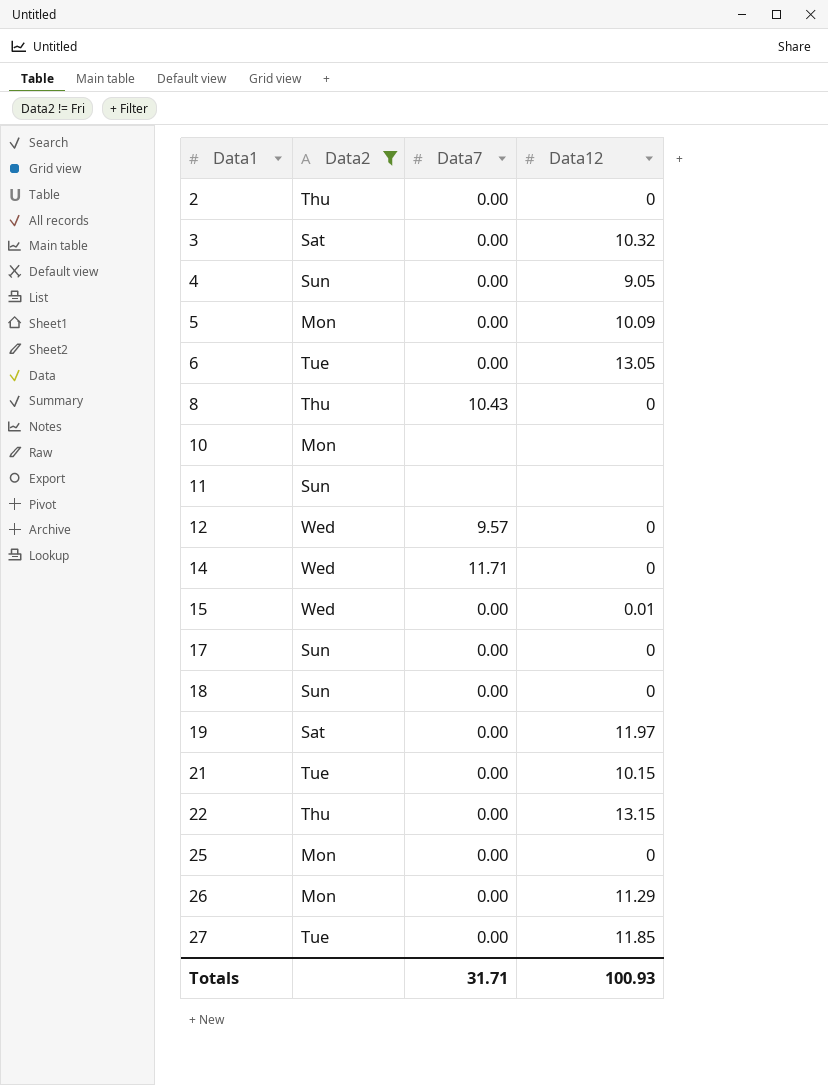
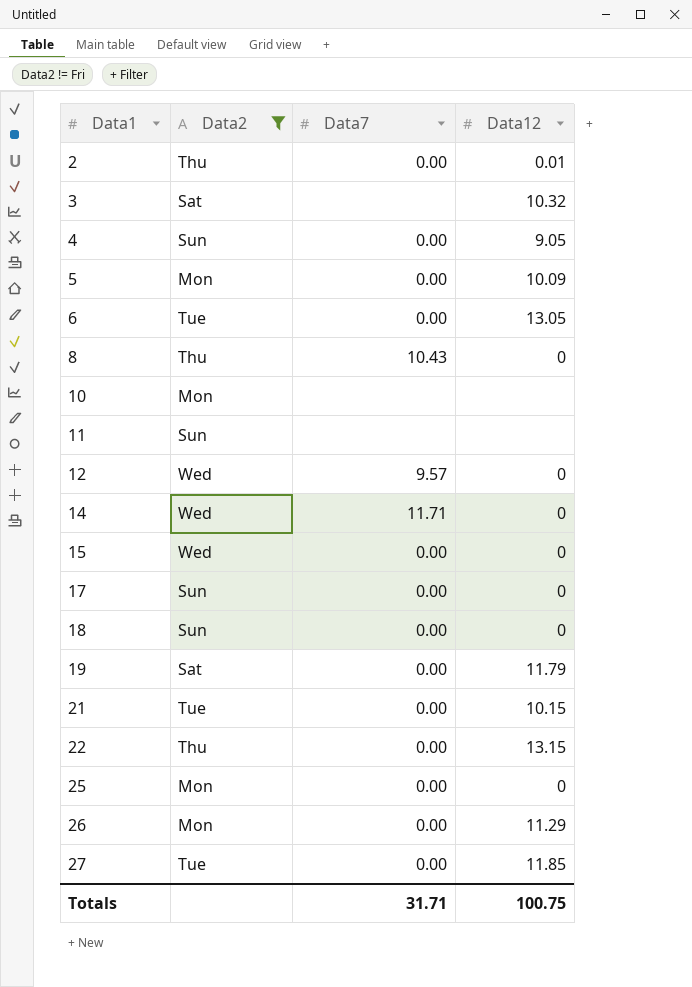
2 | Data12: 0 -> 0.01
3 | Data7: 0.00 -> none
15 | Data12: 0.01 -> 0
19 | Data12: 11.97 -> 11.79
Totals | Data12: 100.93 -> 100.75

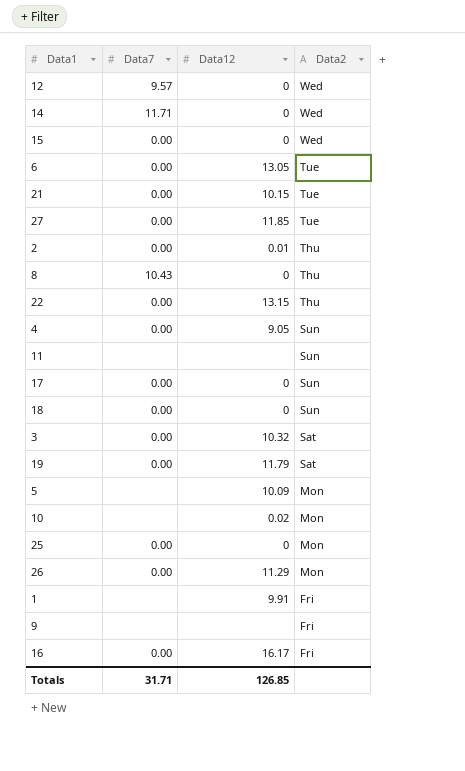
filter: Data2 != Fri -> none
row order: Data1 ascending -> Data2 descending
column Data2 | position: 2 -> 4
3 | Data7: none -> 0.00
5 | Data7: 0.00 -> none
10 | Data12: none -> 0.02
Totals | Data12: 100.75 -> 126.85

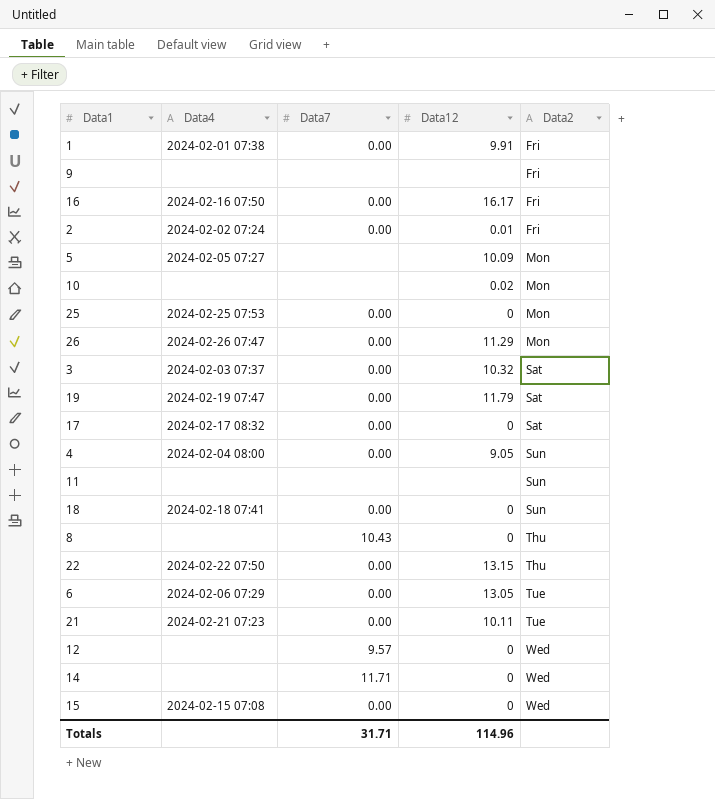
row order: Data2 descending -> Data2 ascending
column Data4 | position: none -> 2
row 27: 0.00 | 11.85 | Tue -> none
1 | Data7: none -> 0.00
2 | Data2: Thu -> Fri
17 | Data2: Sun -> Sat
21 | Data12: 10.15 -> 10.11
Totals | Data12: 126.85 -> 114.96

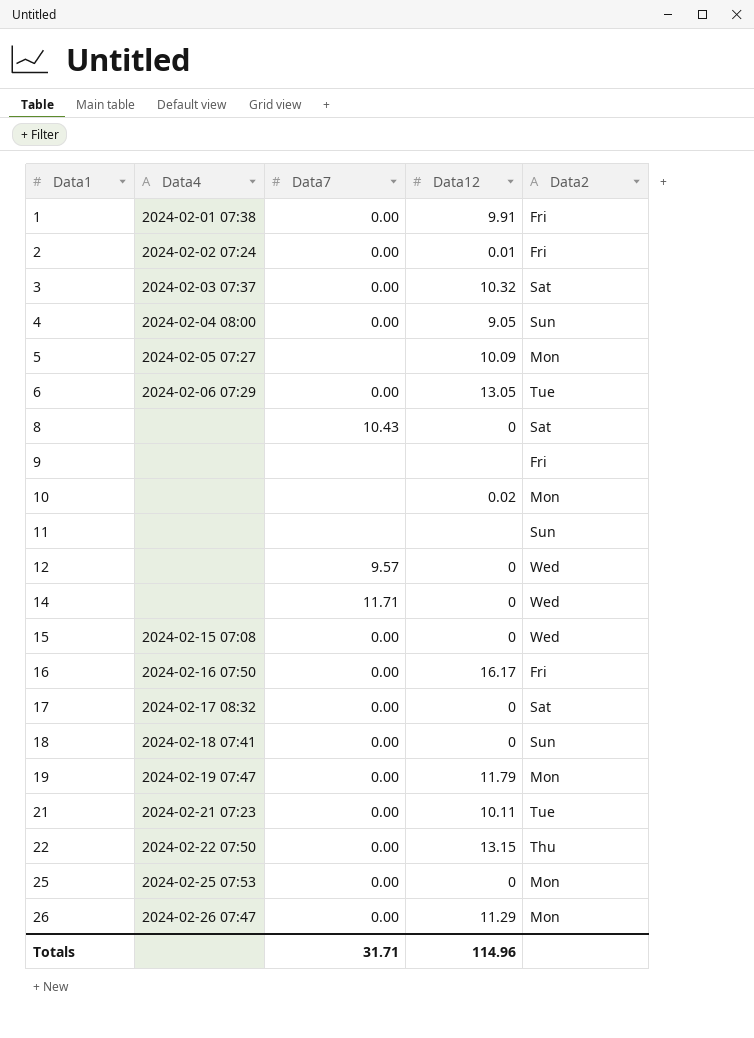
row order: Data2 ascending -> Data1 ascending
8 | Data2: Thu -> Sat
19 | Data2: Sat -> Mon

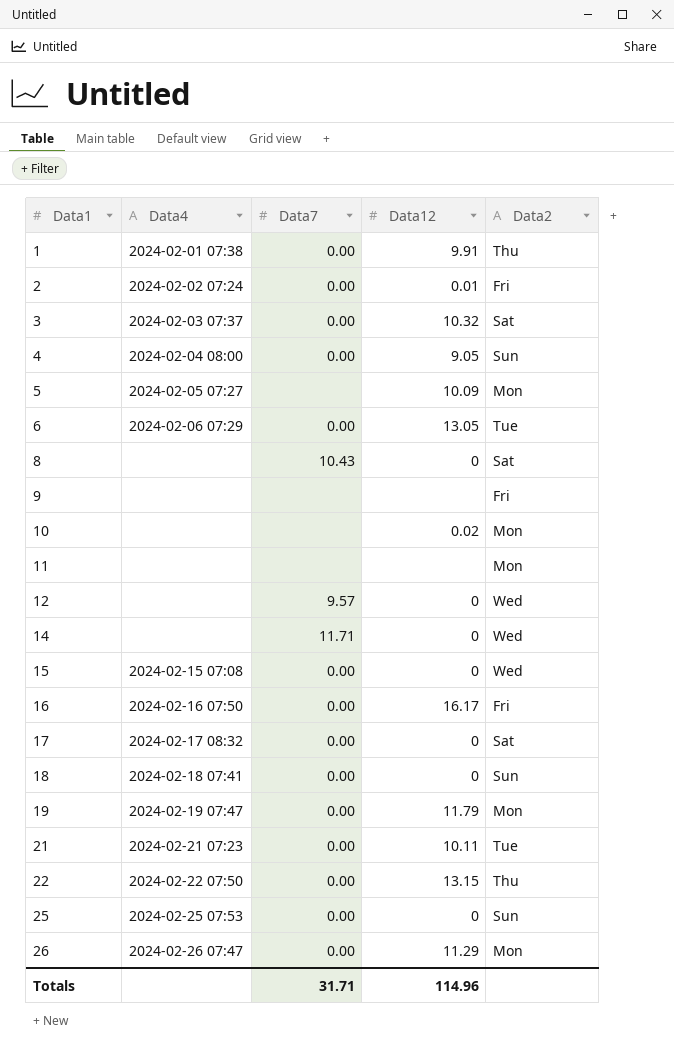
1 | Data2: Fri -> Thu
11 | Data2: Sun -> Mon
25 | Data2: Mon -> Sun

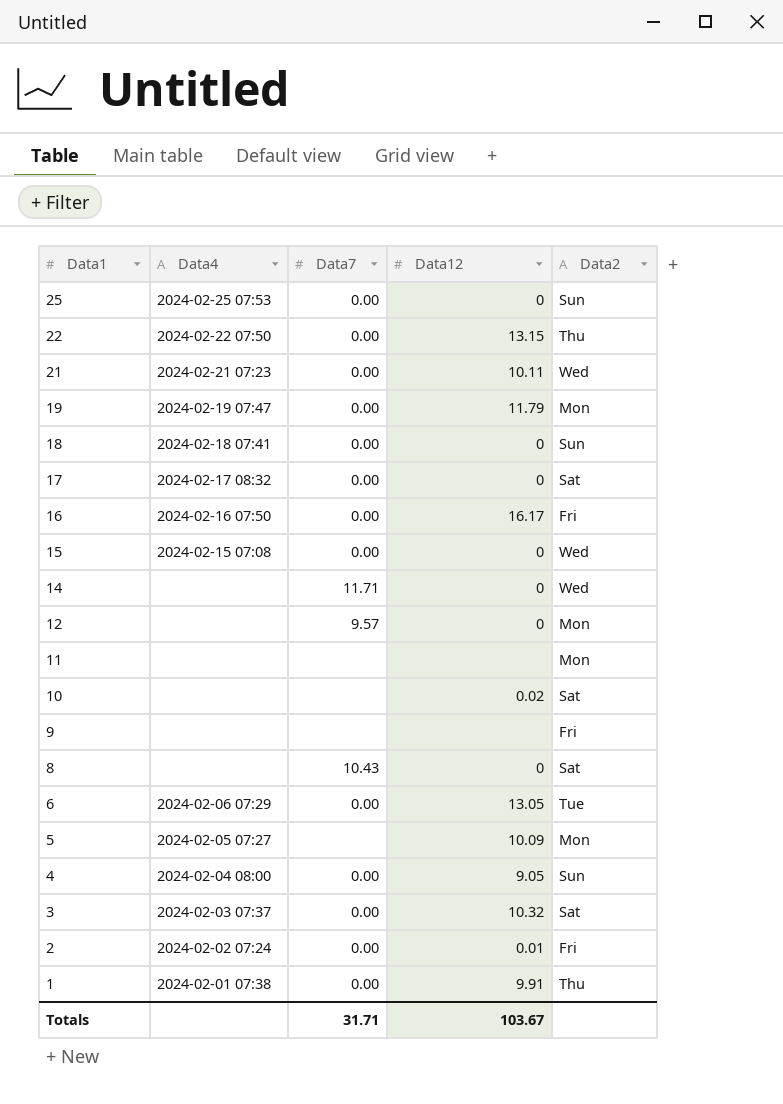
row order: Data1 ascending -> Data1 descending
row 26: 2024-02-26 07:47 | 0.00 | 11.29 | Mon -> none
21 | Data2: Tue -> Wed
12 | Data2: Wed -> Mon
10 | Data2: Mon -> Sat
Totals | Data12: 114.96 -> 103.67

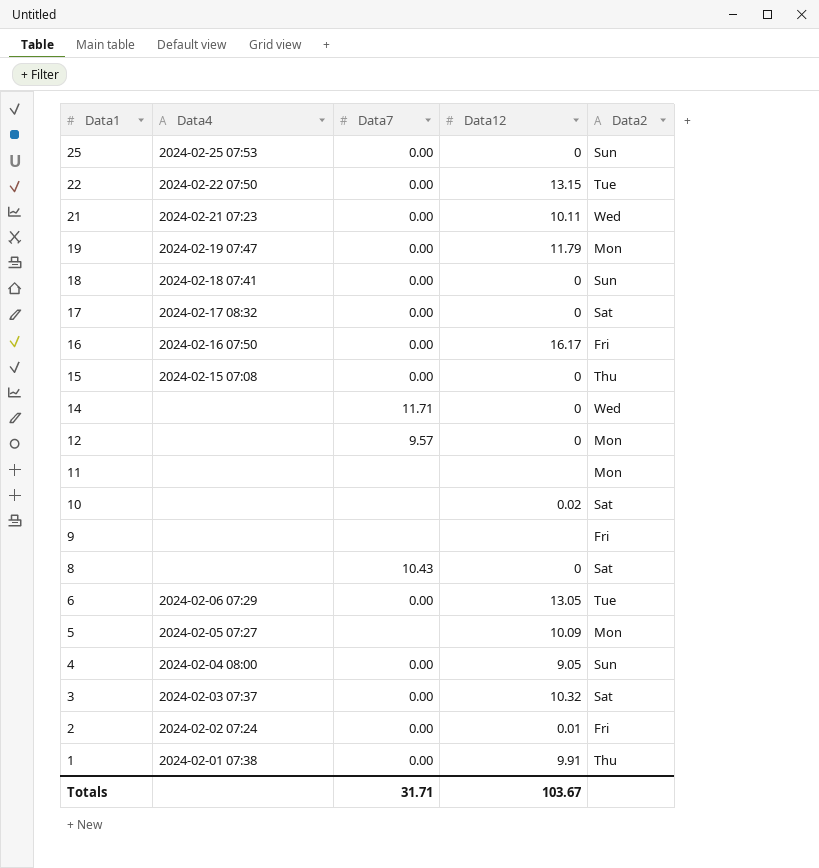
22 | Data2: Thu -> Tue
15 | Data2: Wed -> Thu

